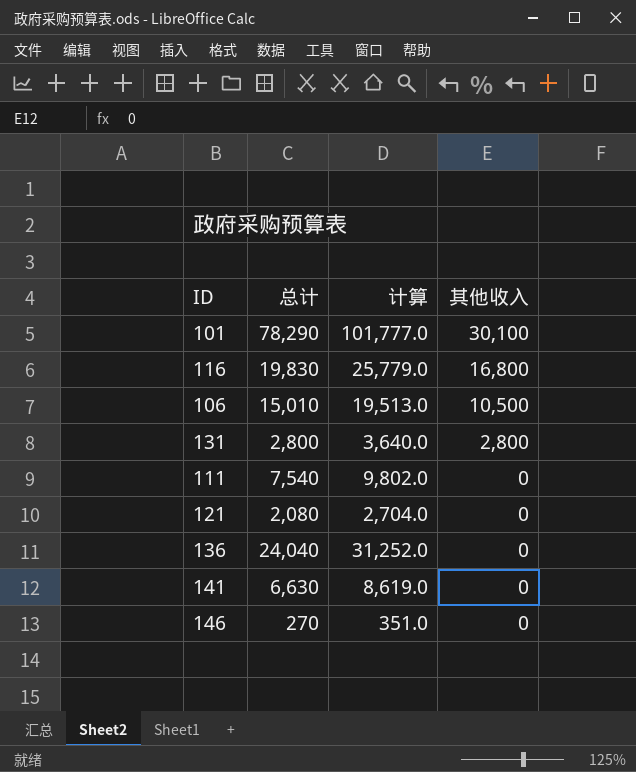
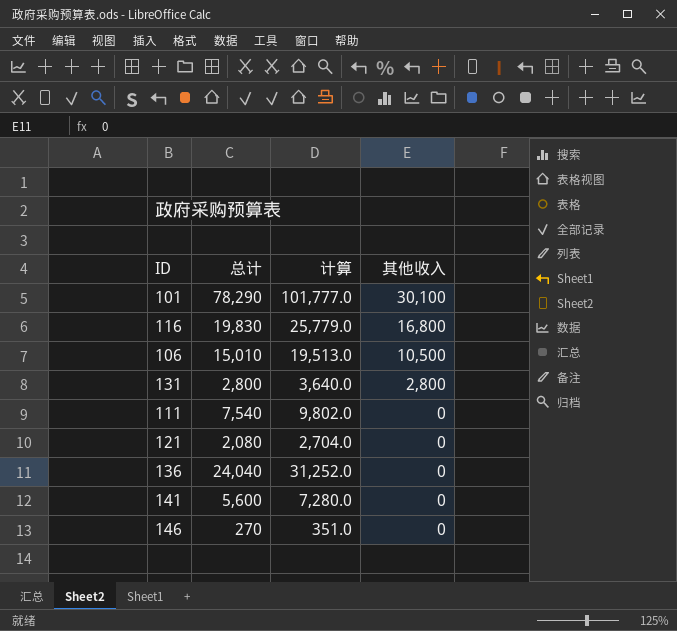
141 | 总计: 6,630 -> 5,600
141 | 计算: 8,619.0 -> 7,280.0

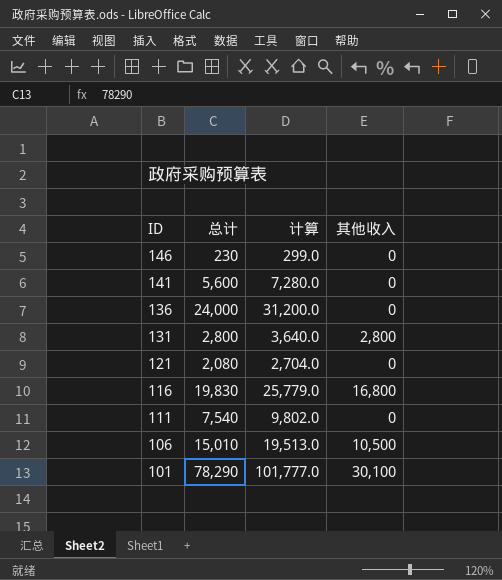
row order: 其他收入 descending -> ID descending
146 | 总计: 270 -> 230
146 | 计算: 351.0 -> 299.0
136 | 总计: 24,040 -> 24,000
136 | 计算: 31,252.0 -> 31,200.0

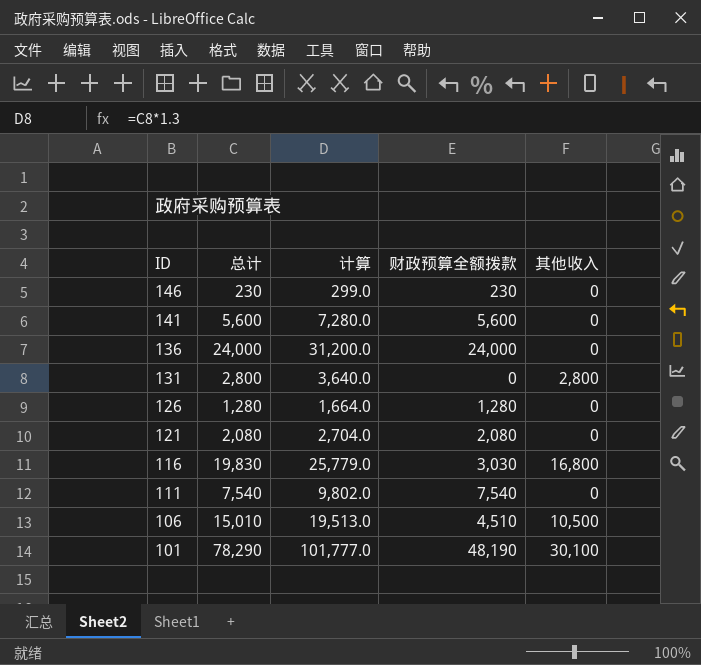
column 财政预算全额拨款 | formula: none -> [总计] - [其他收入]
row 126: none -> 1,280 | 1,664.0 | 1,280 | 0

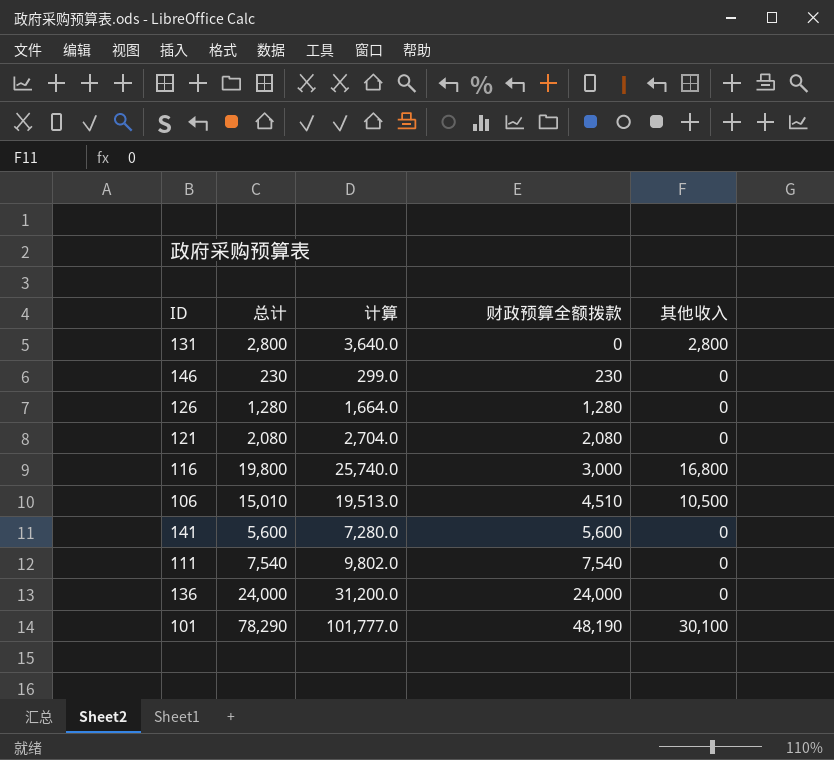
row order: ID descending -> 财政预算全额拨款 ascending
116 | 总计: 19,830 -> 19,800
116 | 计算: 25,779.0 -> 25,740.0
116 | 财政预算全额拨款: 3,030 -> 3,000

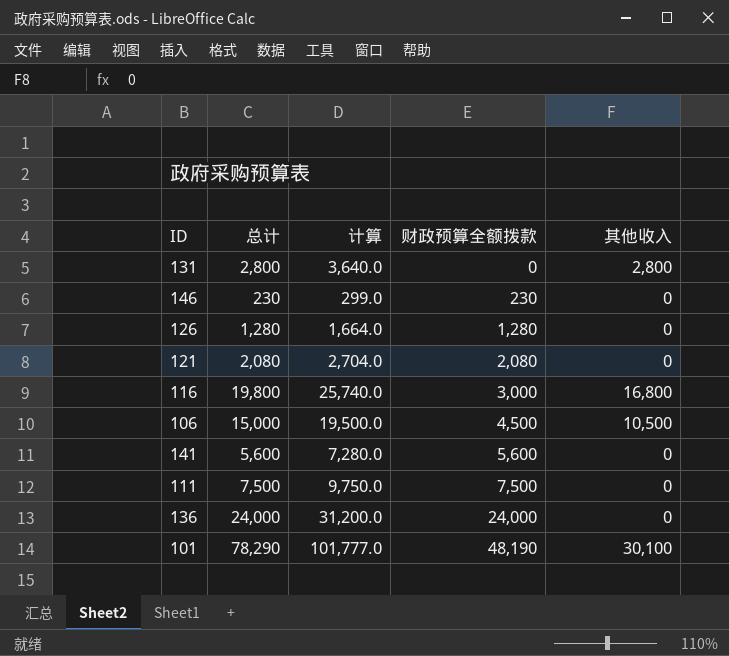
106 | 总计: 15,010 -> 15,000
106 | 计算: 19,513.0 -> 19,500.0
106 | 财政预算全额拨款: 4,510 -> 4,500
111 | 总计: 7,540 -> 7,500
111 | 计算: 9,802.0 -> 9,750.0
111 | 财政预算全额拨款: 7,540 -> 7,500

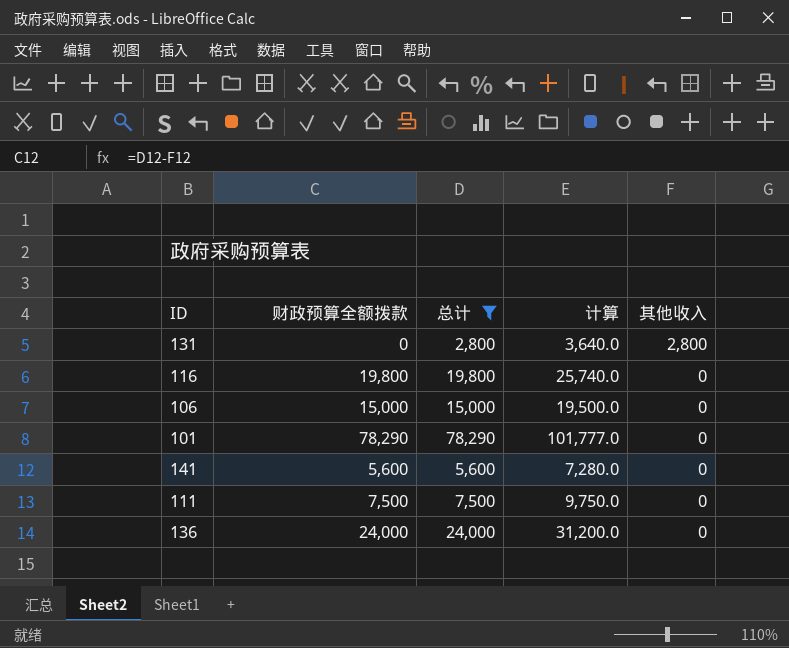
filter: none -> 总计 >= 2,800
row order: 财政预算全额拨款 ascending -> 其他收入 descending
column 财政预算全额拨款 | position: 4 -> 2
116 | 财政预算全额拨款: 3,000 -> 19,800
116 | 其他收入: 16,800 -> 0
106 | 财政预算全额拨款: 4,500 -> 15,000
106 | 其他收入: 10,500 -> 0
101 | 财政预算全额拨款: 48,190 -> 78,290
101 | 其他收入: 30,100 -> 0

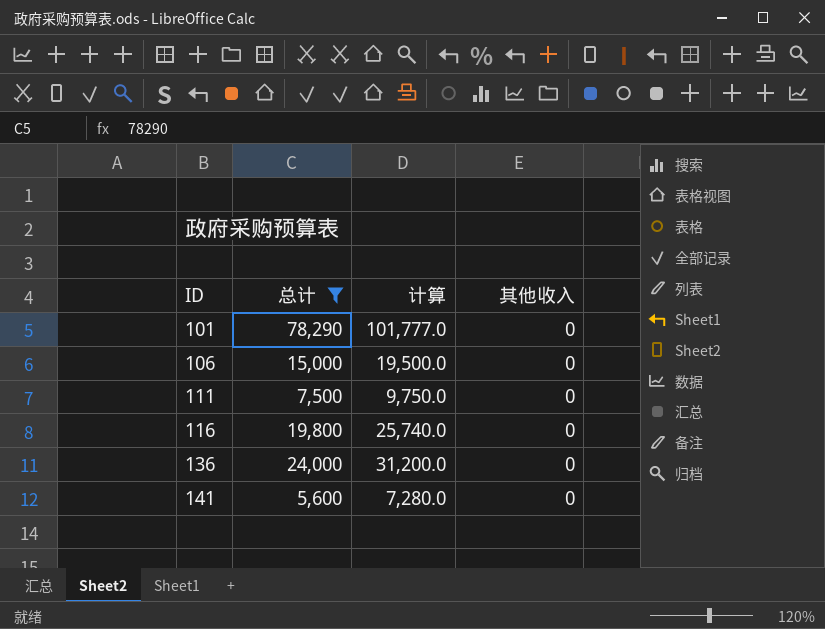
row order: 其他收入 descending -> ID ascending
column 财政预算全额拨款 | formula: [总计] - [其他收入] -> none
row 131: 0 | 2,800 | 3,640.0 | 2,800 -> none

